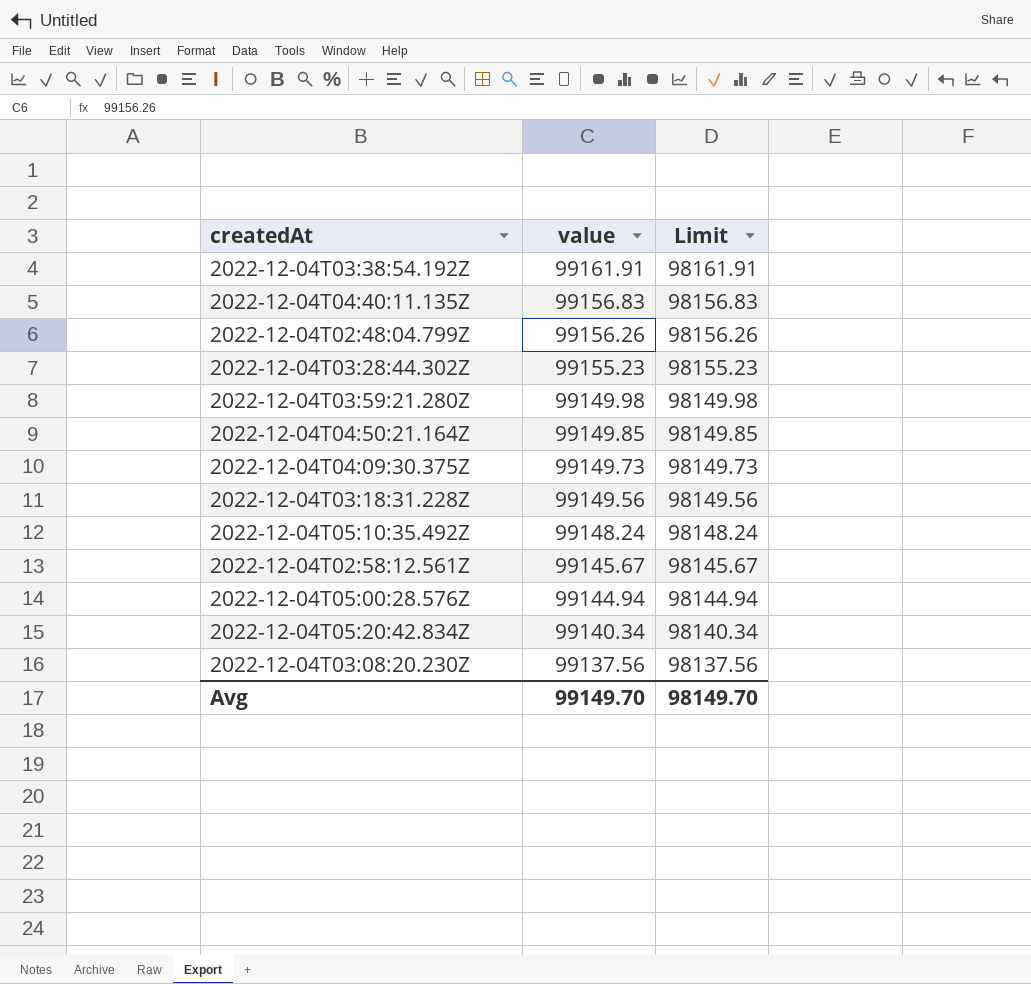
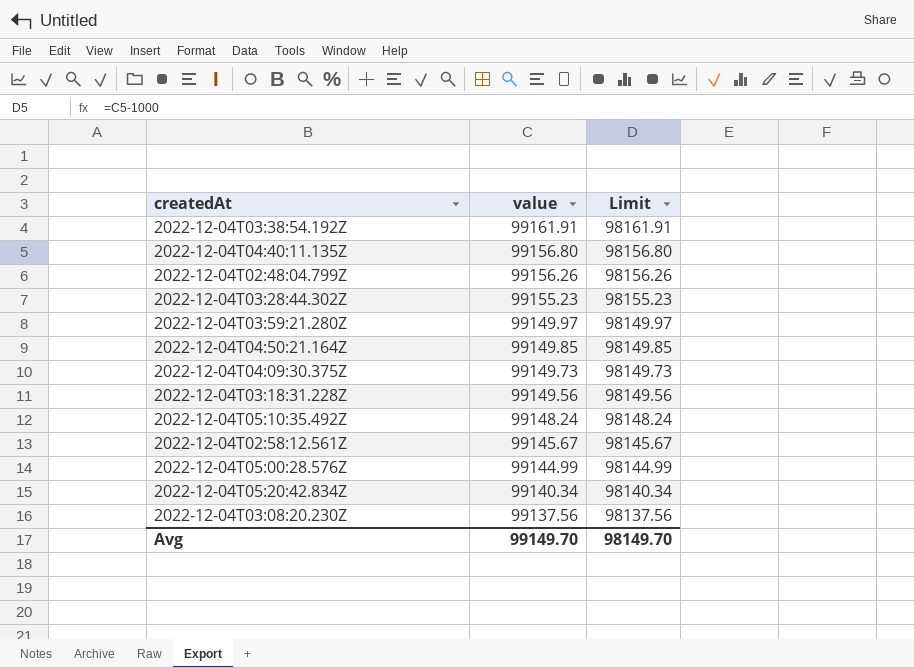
2022-12-04T04:40:11.135Z | value: 99156.83 -> 99156.80
2022-12-04T04:40:11.135Z | Limit: 98156.83 -> 98156.80
2022-12-04T03:59:21.280Z | value: 99149.98 -> 99149.97
2022-12-04T03:59:21.280Z | Limit: 98149.98 -> 98149.97
2022-12-04T05:00:28.576Z | value: 99144.94 -> 99144.99
2022-12-04T05:00:28.576Z | Limit: 98144.94 -> 98144.99

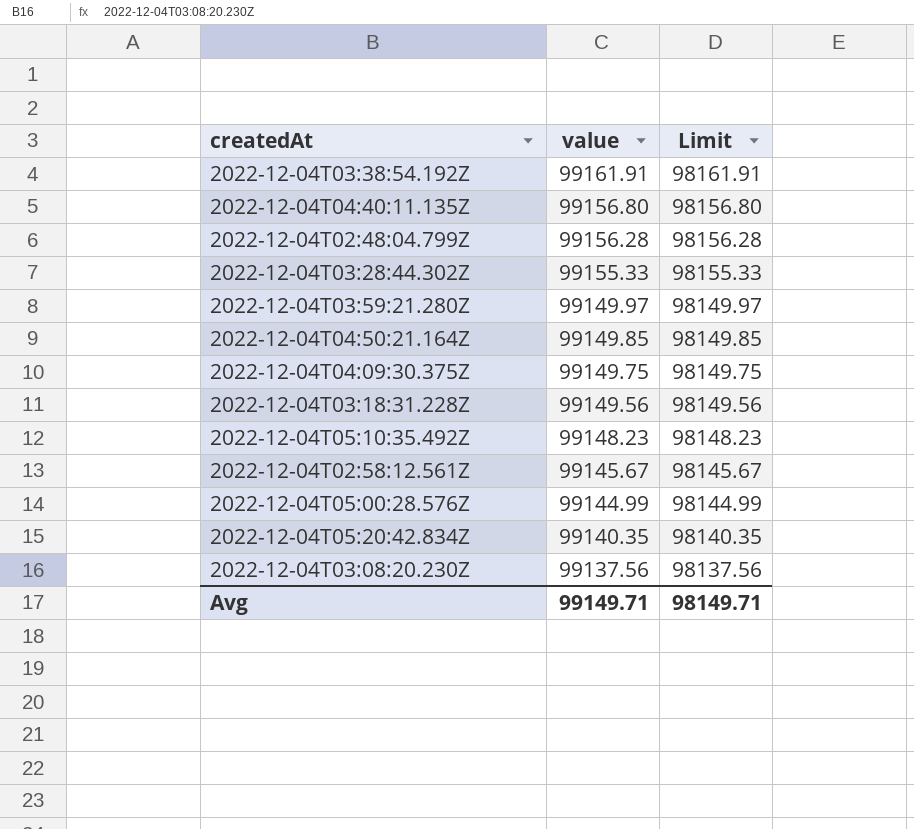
2022-12-04T02:48:04.799Z | value: 99156.26 -> 99156.28
2022-12-04T02:48:04.799Z | Limit: 98156.26 -> 98156.28
2022-12-04T03:28:44.302Z | value: 99155.23 -> 99155.33
2022-12-04T03:28:44.302Z | Limit: 98155.23 -> 98155.33
2022-12-04T04:09:30.375Z | value: 99149.73 -> 99149.75
2022-12-04T04:09:30.375Z | Limit: 98149.73 -> 98149.75
2022-12-04T05:10:35.492Z | value: 99148.24 -> 99148.23
2022-12-04T05:10:35.492Z | Limit: 98148.24 -> 98148.23
2022-12-04T05:20:42.834Z | value: 99140.34 -> 99140.35
2022-12-04T05:20:42.834Z | Limit: 98140.34 -> 98140.35
Avg | value: 99149.70 -> 99149.71
Avg | Limit: 98149.70 -> 98149.71

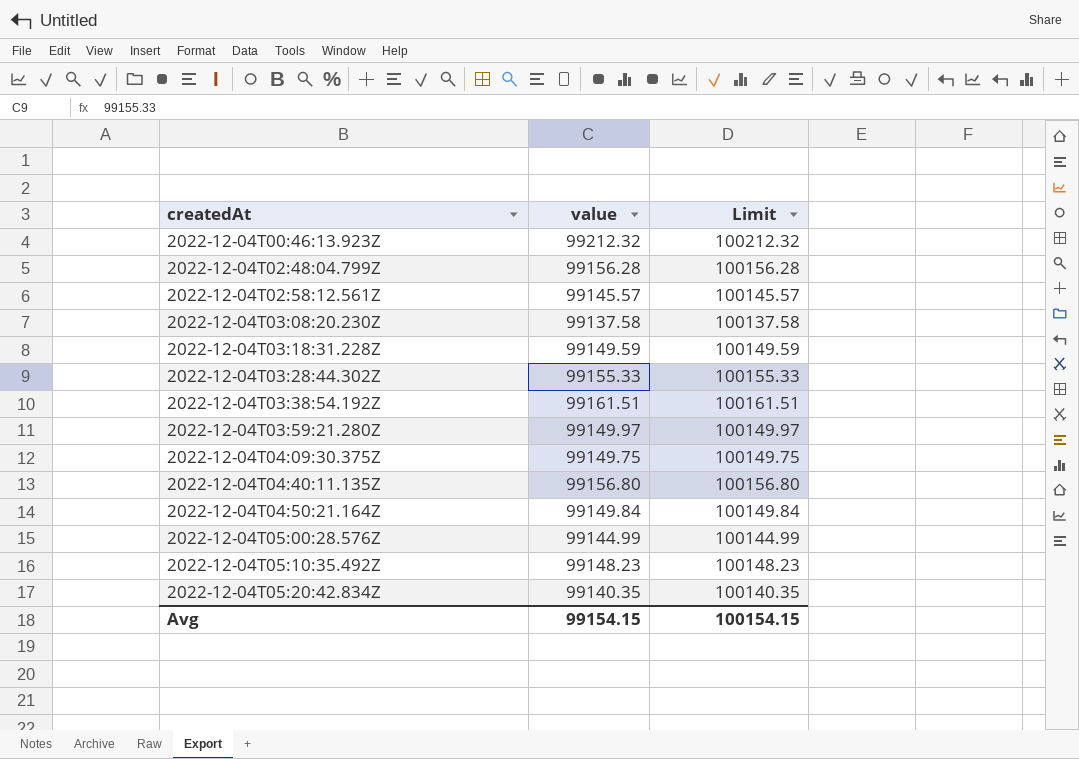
row order: value descending -> createdAt ascending
column Limit | formula: [value] - 1000 -> [value] + 1000
row 2022-12-04T00:46:13.923Z: none -> 99212.32 | 100212.32
2022-12-04T02:58:12.561Z | value: 99145.67 -> 99145.57
2022-12-04T03:08:20.230Z | value: 99137.56 -> 99137.58
2022-12-04T03:18:31.228Z | value: 99149.56 -> 99149.59
2022-12-04T03:38:54.192Z | value: 99161.91 -> 99161.51
2022-12-04T04:50:21.164Z | value: 99149.85 -> 99149.84
Avg | value: 99149.71 -> 99154.15
Avg | Limit: 98149.71 -> 100154.15

